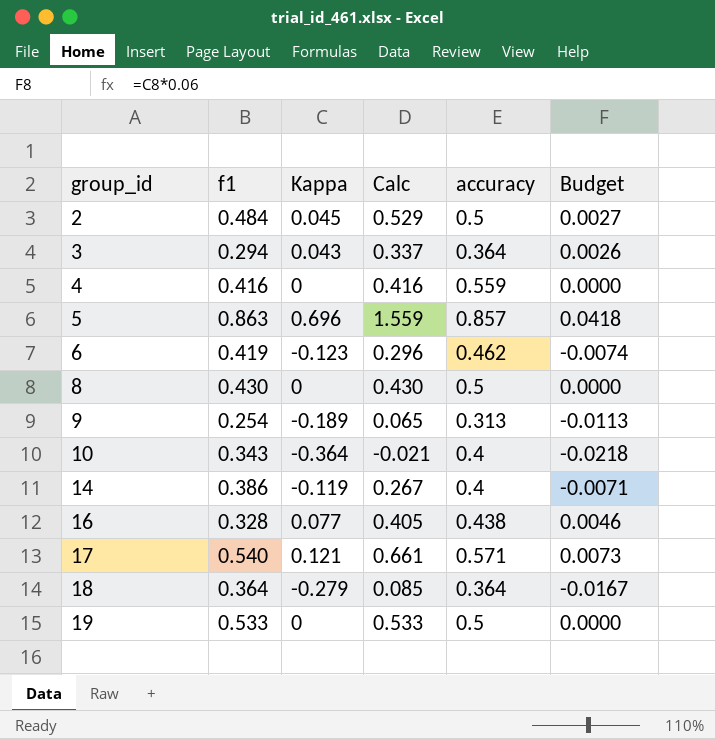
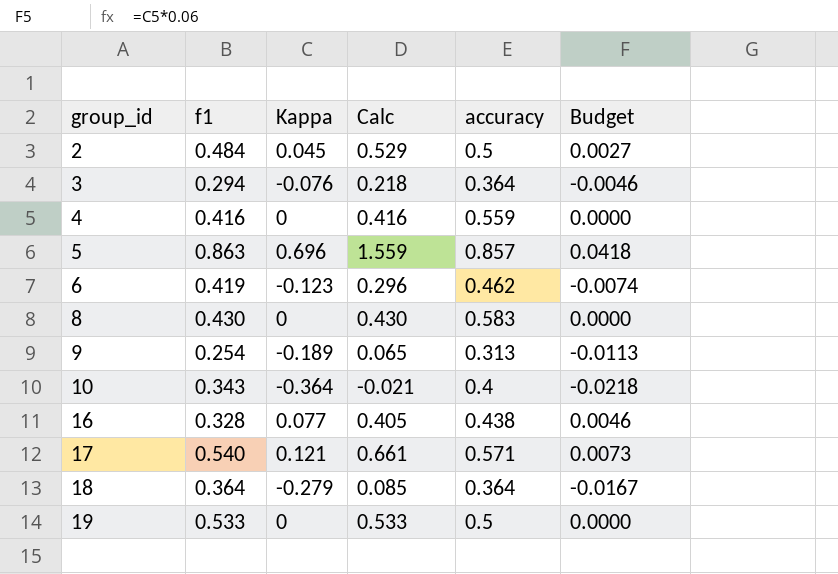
row 14: 0.386 | -0.119 | 0.267 | 0.4 | -0.0071 -> none
3 | Kappa: 0.043 -> -0.076
3 | Calc: 0.337 -> 0.218
3 | Budget: 0.0026 -> -0.0046
8 | accuracy: 0.5 -> 0.583

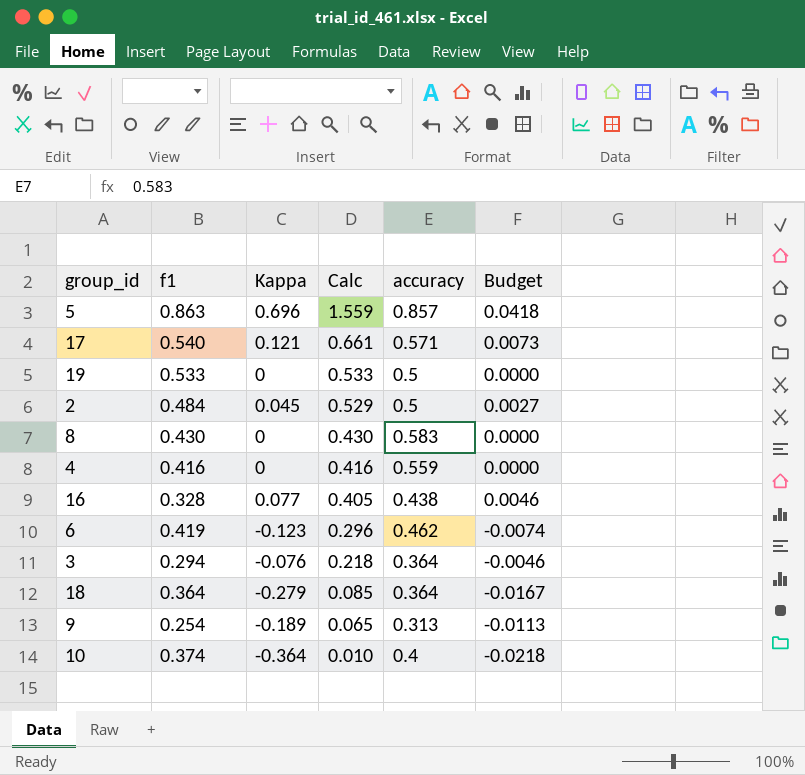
row order: group_id ascending -> Calc descending
10 | f1: 0.343 -> 0.374
10 | Calc: -0.021 -> 0.010

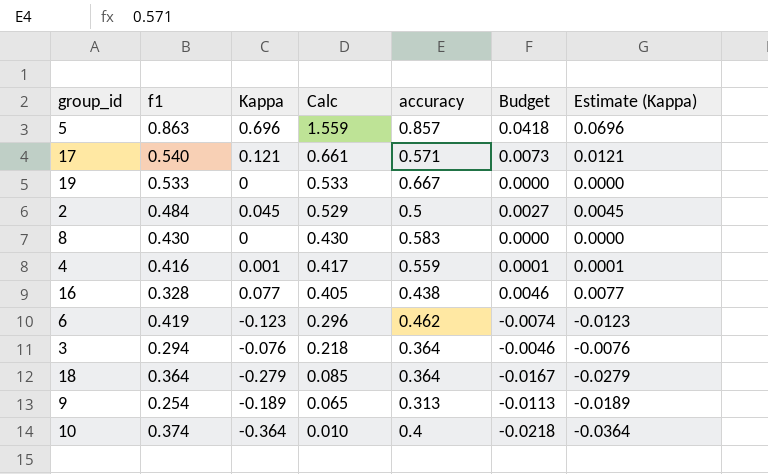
column Estimate (Kappa) | formula: none -> [Kappa] * 0.1
19 | accuracy: 0.5 -> 0.667
4 | Kappa: 0 -> 0.001
4 | Calc: 0.416 -> 0.417
4 | Budget: 0.0000 -> 0.0001

